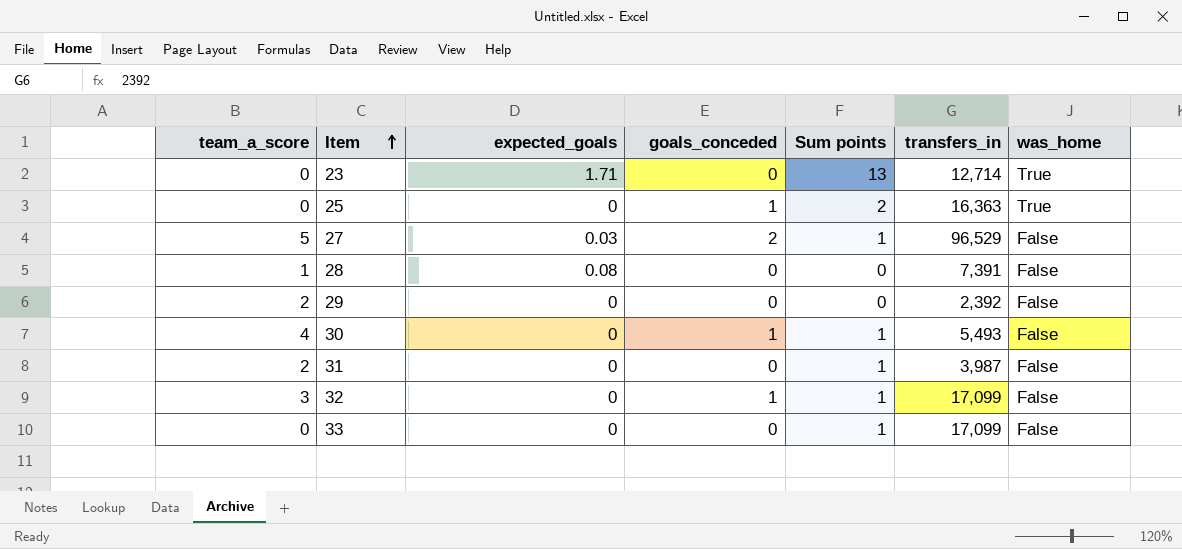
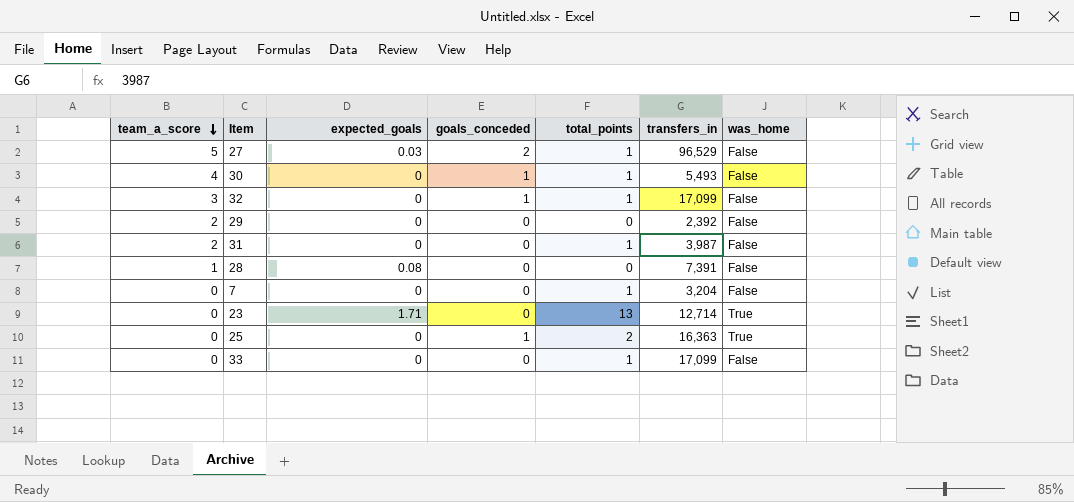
row order: Item ascending -> team_a_score descending
column name: Sum points -> total_points
row 7: none -> 0 | 0 | 0 | 1 | 3,204 | False

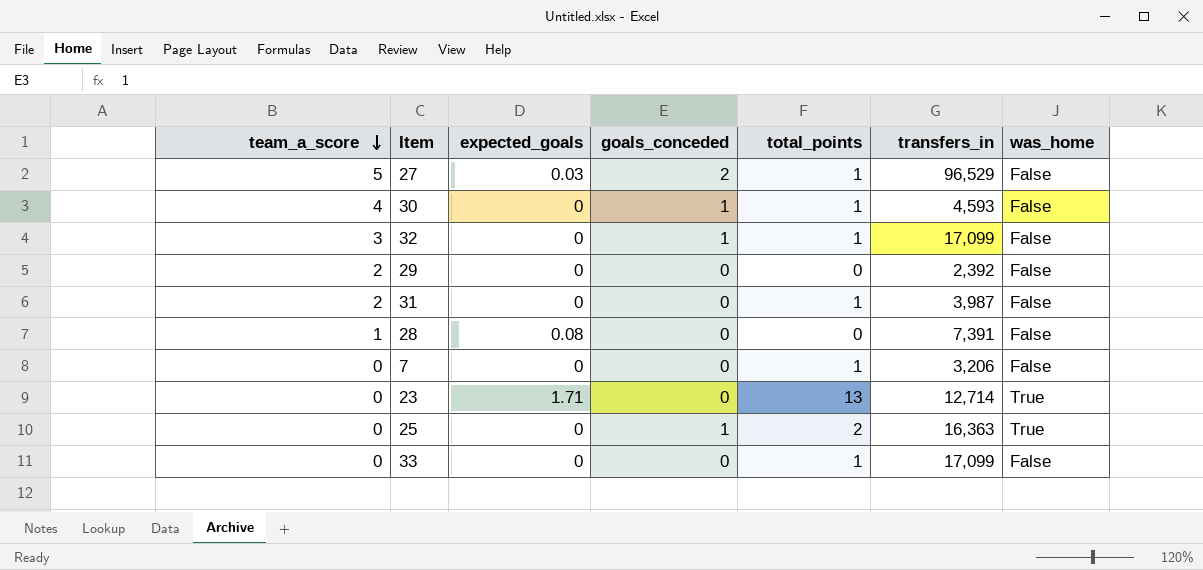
30 | transfers_in: 5,493 -> 4,593
7 | transfers_in: 3,204 -> 3,206

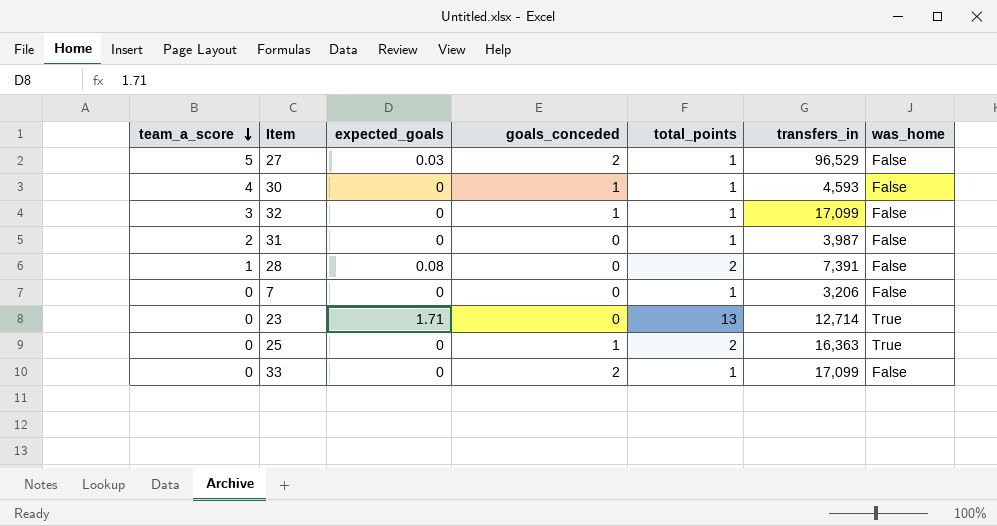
row 29: 2 | 0 | 0 | 0 | 2,392 | False -> none
28 | total_points: 0 -> 2
33 | goals_conceded: 0 -> 2

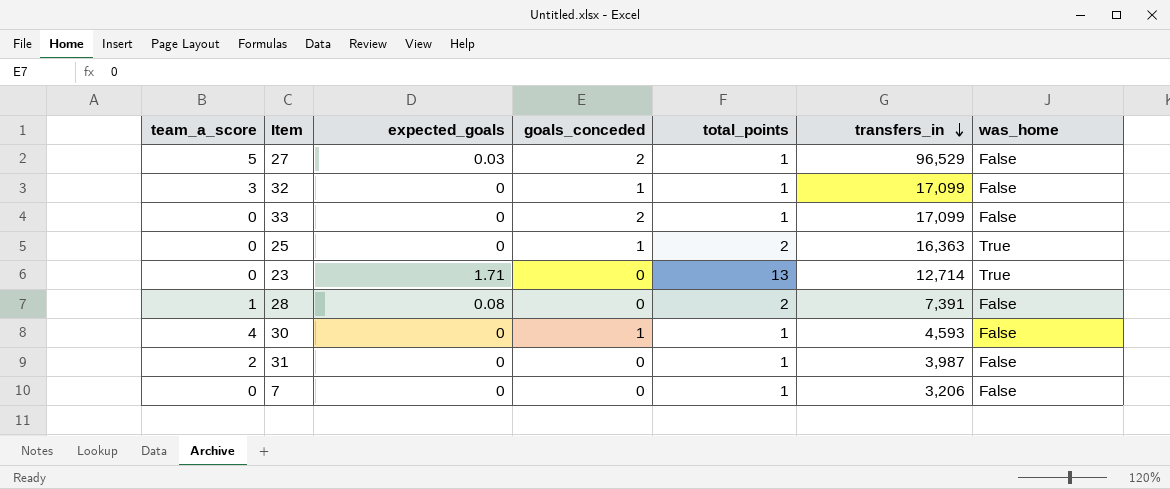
row order: team_a_score descending -> transfers_in descending

